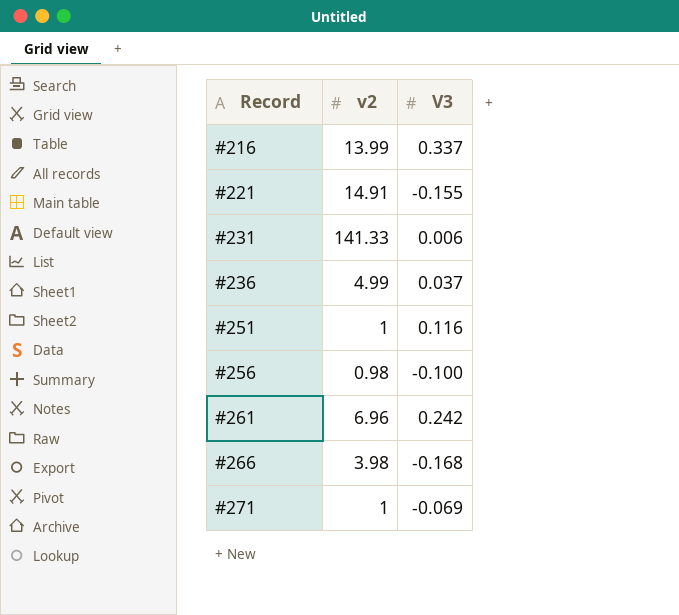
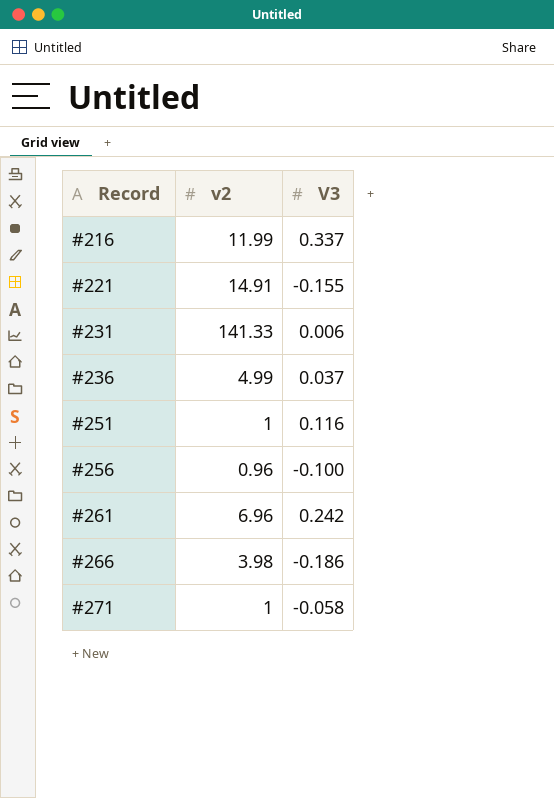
#216 | v2: 13.99 -> 11.99
#256 | v2: 0.98 -> 0.96
#266 | V3: -0.168 -> -0.186
#271 | V3: -0.069 -> -0.058

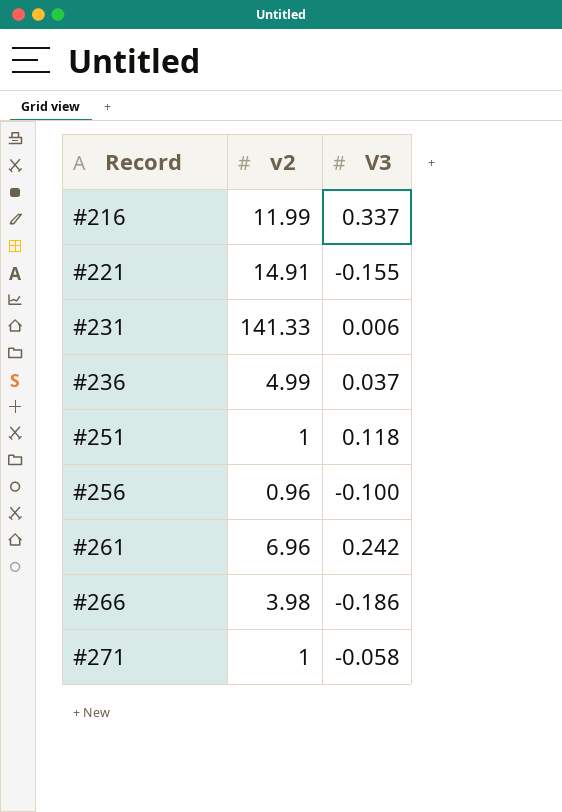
#251 | V3: 0.116 -> 0.118

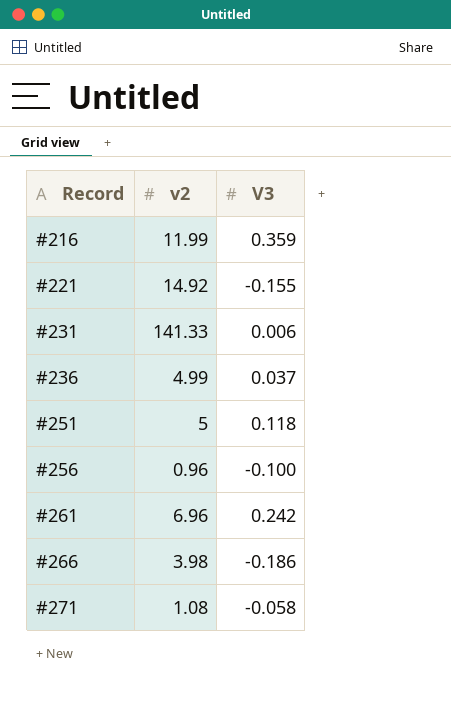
#216 | V3: 0.337 -> 0.359
#221 | v2: 14.91 -> 14.92
#251 | v2: 1 -> 5
#271 | v2: 1 -> 1.08

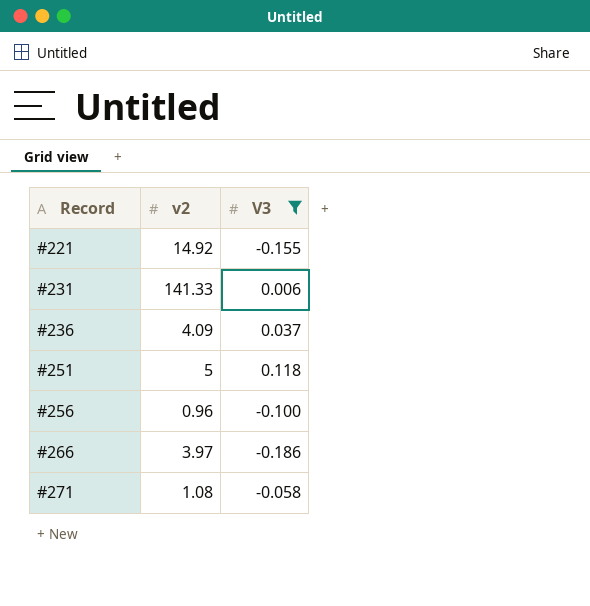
filter: none -> V3 <= 0.118
#236 | v2: 4.99 -> 4.09
#266 | v2: 3.98 -> 3.97

